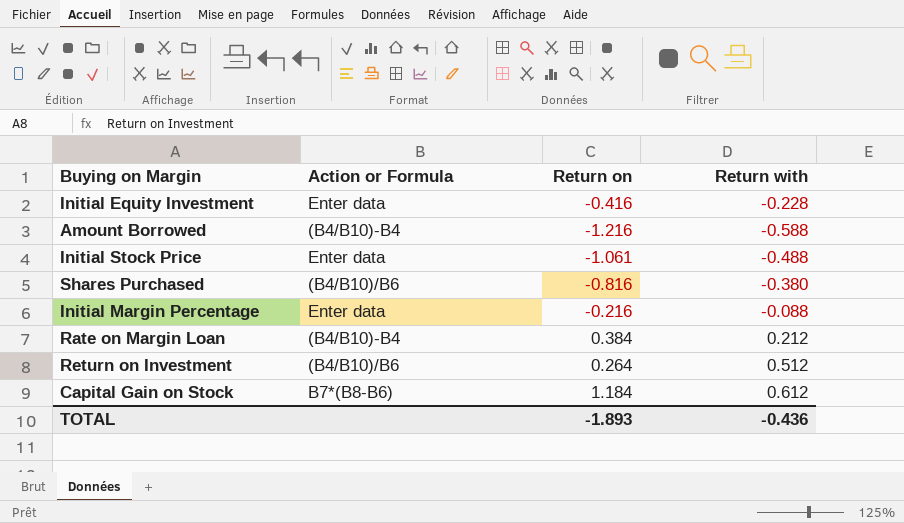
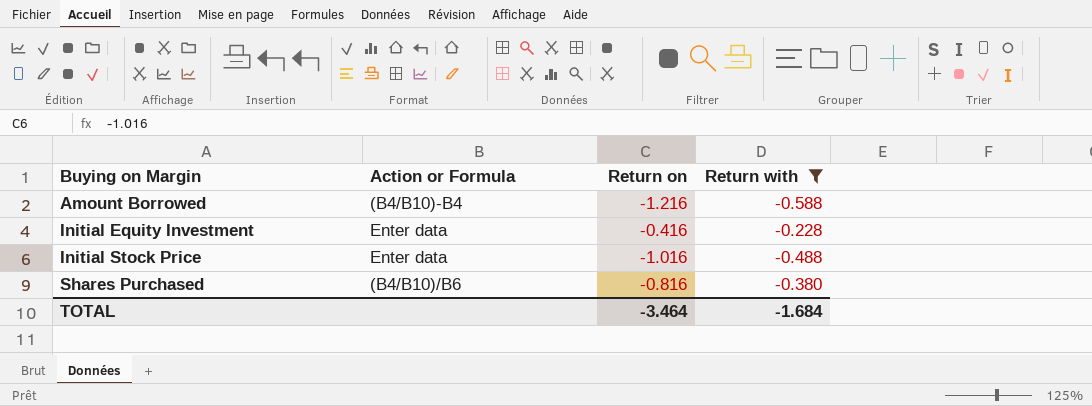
filter: none -> Return with <= -0.228
row order: none -> Buying on Margin ascending
Initial Stock Price | Return on: -1.061 -> -1.016
TOTAL | Return on: -1.893 -> -3.464
TOTAL | Return with: -0.436 -> -1.684

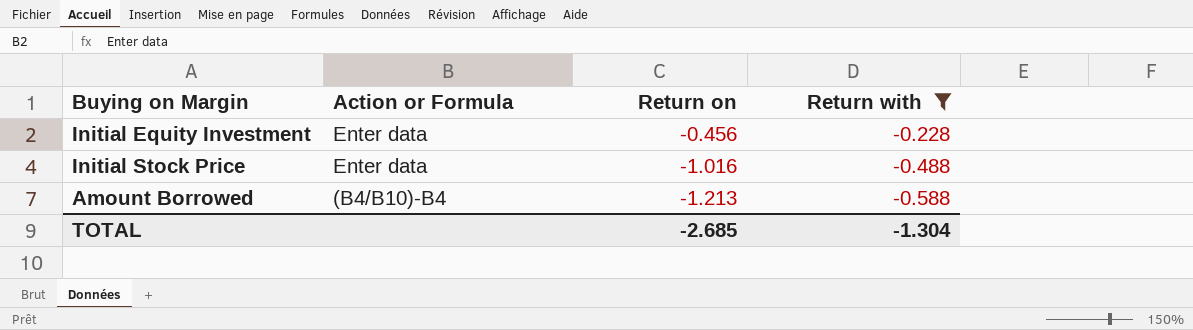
row order: Buying on Margin ascending -> Action or Formula descending
row Shares Purchased: (B4/B10)/B6 | -0.816 | -0.380 -> none
Initial Equity Investment | Return on: -0.416 -> -0.456
Amount Borrowed | Return on: -1.216 -> -1.213
TOTAL | Return on: -3.464 -> -2.685
TOTAL | Return with: -1.684 -> -1.304

